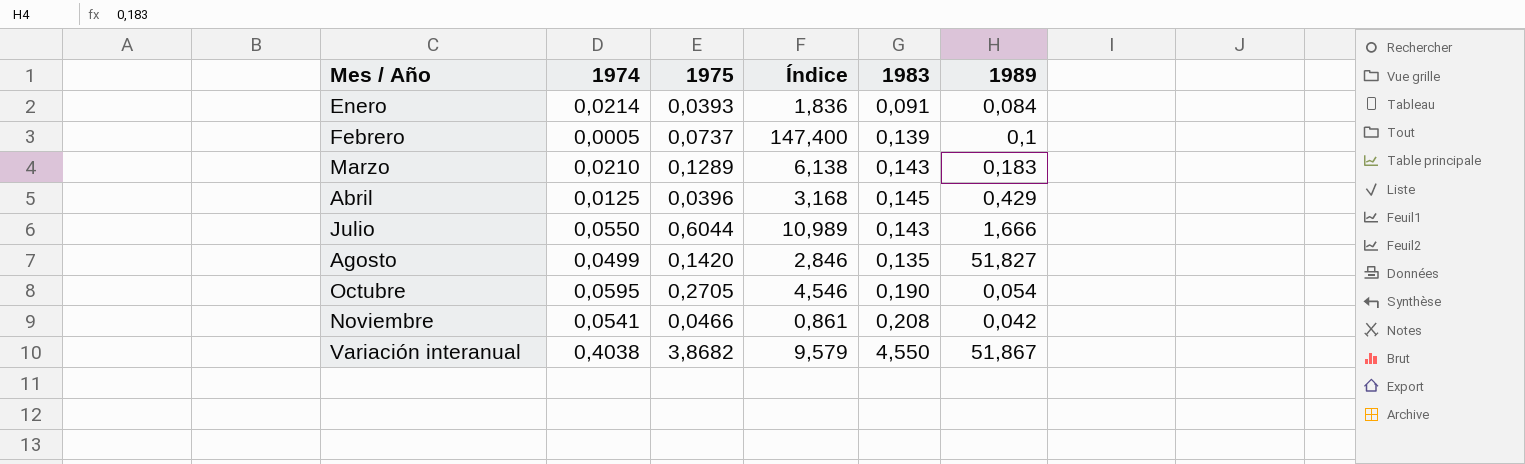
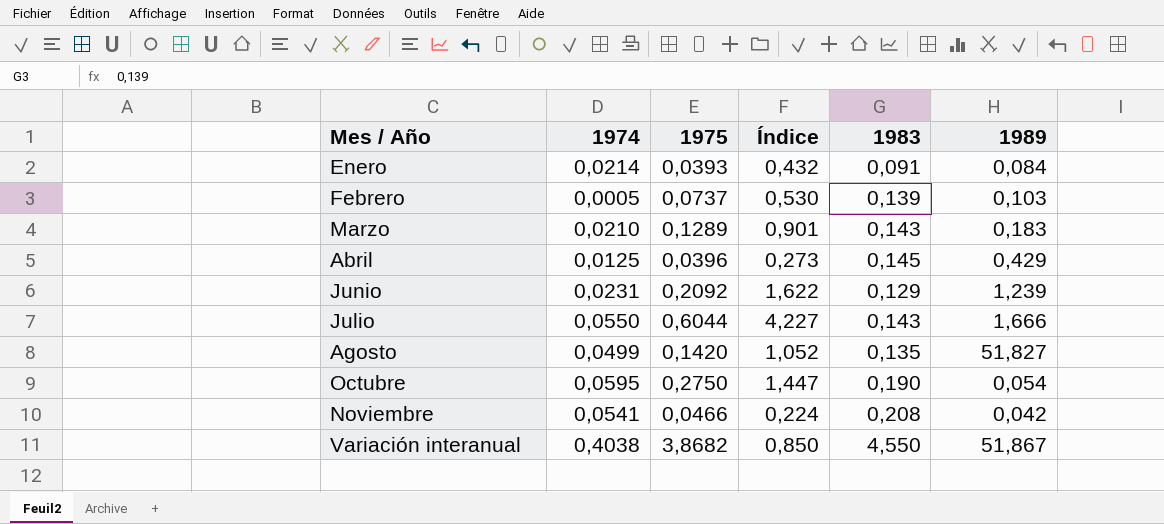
column Índice | formula: [1975] / [1974] -> [1975] / [1983]
Febrero | 1989: 0,1 -> 0,103
row Junio: none -> 0,0231 | 0,2092 | 1,622 | 0,129 | 1,239
Octubre | 1975: 0,2705 -> 0,2750

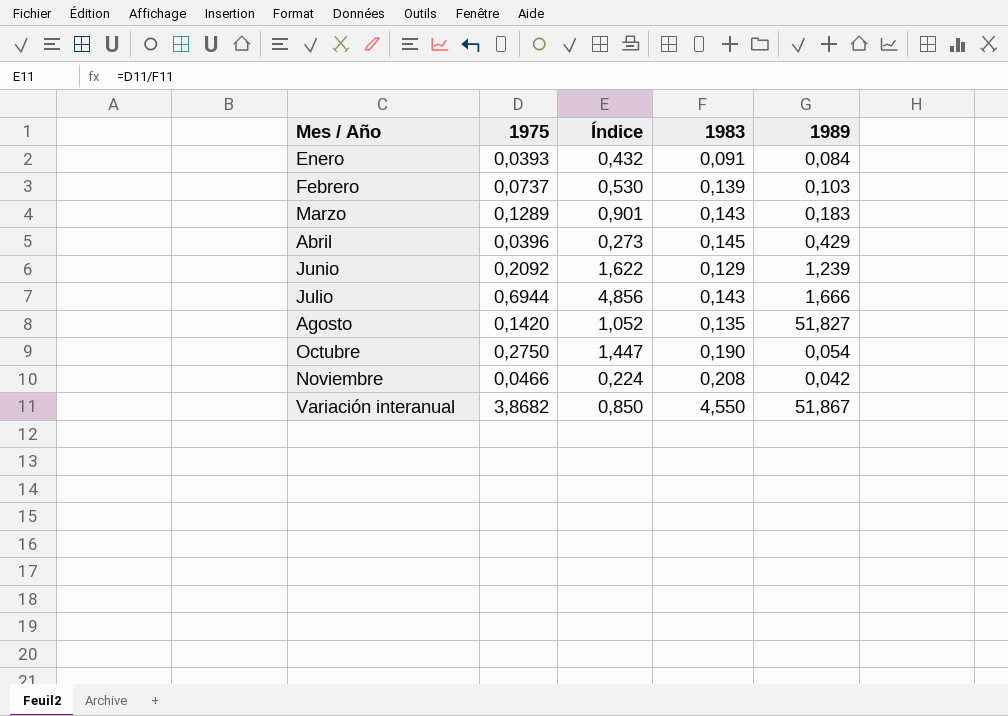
column 1974 | position: 2 -> none
Julio | 1975: 0,6044 -> 0,6944
Julio | Índice: 4,227 -> 4,856

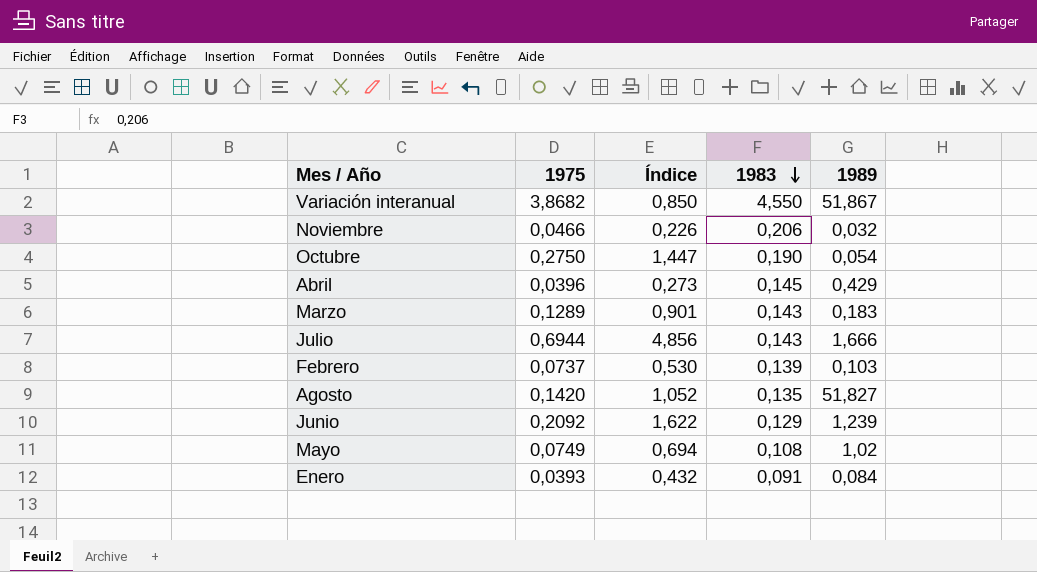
row order: none -> 1983 descending
Noviembre | Índice: 0,224 -> 0,226
Noviembre | 1983: 0,208 -> 0,206
Noviembre | 1989: 0,042 -> 0,032
row Mayo: none -> 0,0749 | 0,694 | 0,108 | 1,02

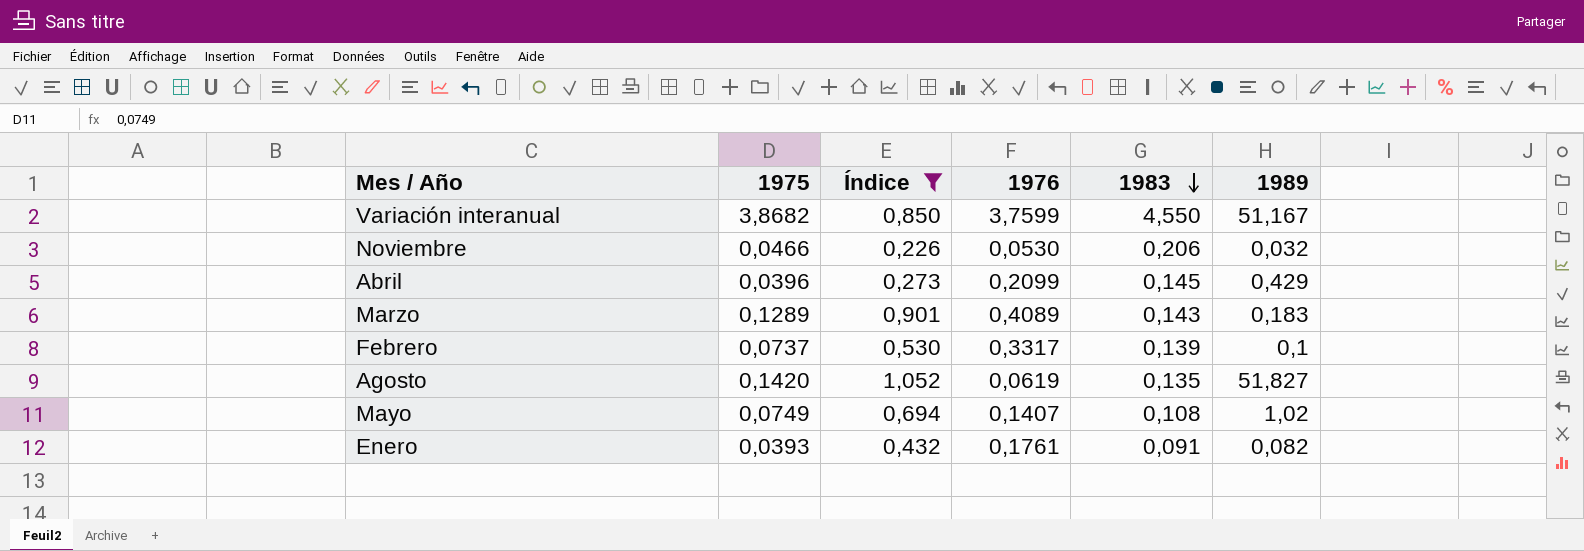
filter: none -> Índice <= 1,052
column 1976 | position: none -> 4
Variación interanual | 1989: 51,867 -> 51,167
Febrero | 1989: 0,103 -> 0,1
Enero | 1989: 0,084 -> 0,082

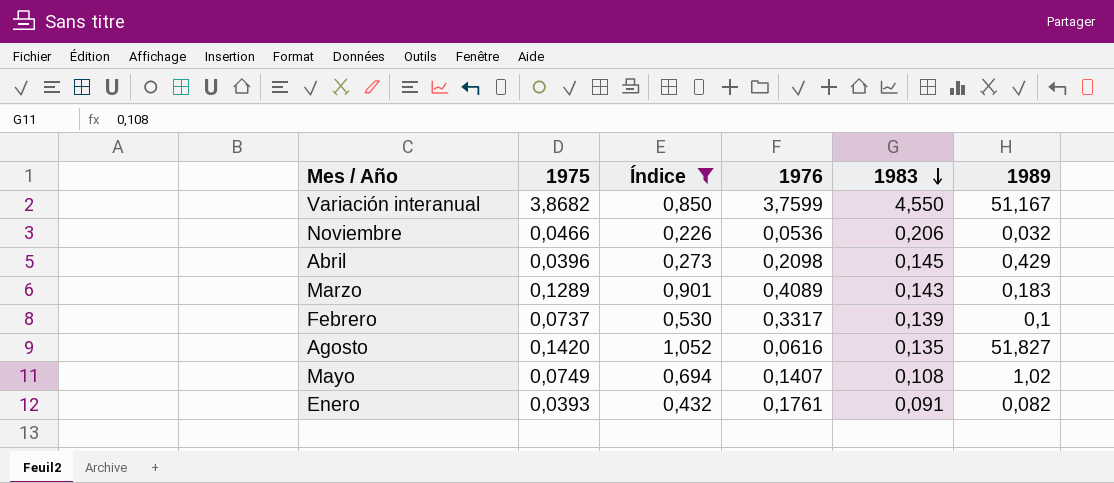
Noviembre | 1976: 0,0530 -> 0,0536
Abril | 1976: 0,2099 -> 0,2098
Agosto | 1976: 0,0619 -> 0,0616

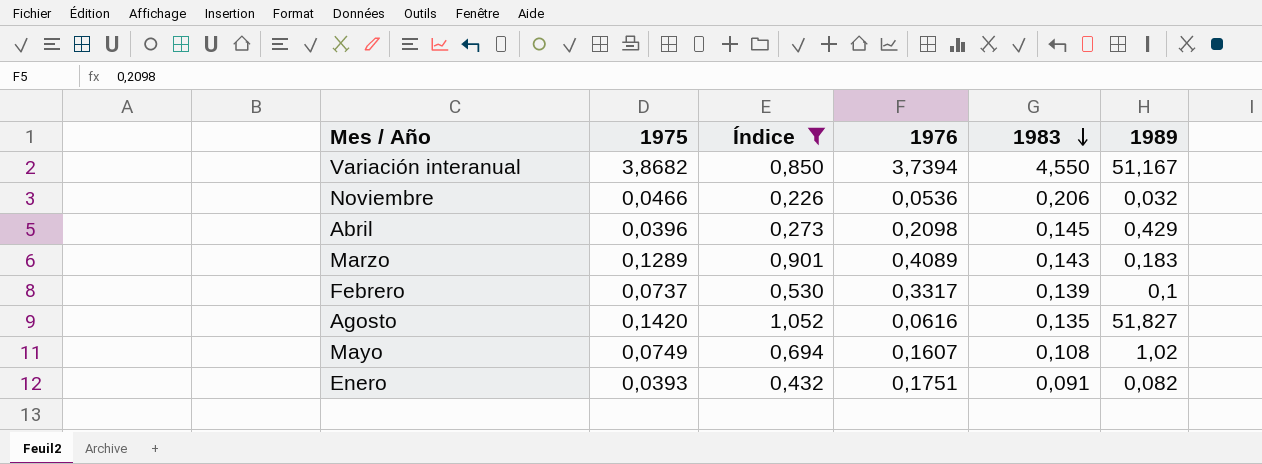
Variación interanual | 1976: 3,7599 -> 3,7394
Mayo | 1976: 0,1407 -> 0,1607
Enero | 1976: 0,1761 -> 0,1751

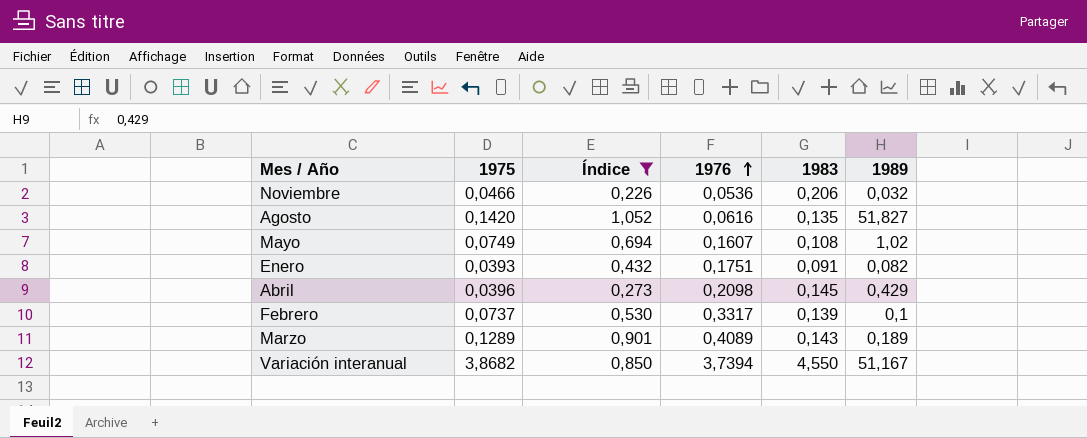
row order: 1983 descending -> 1976 ascending
Marzo | 1989: 0,183 -> 0,189

